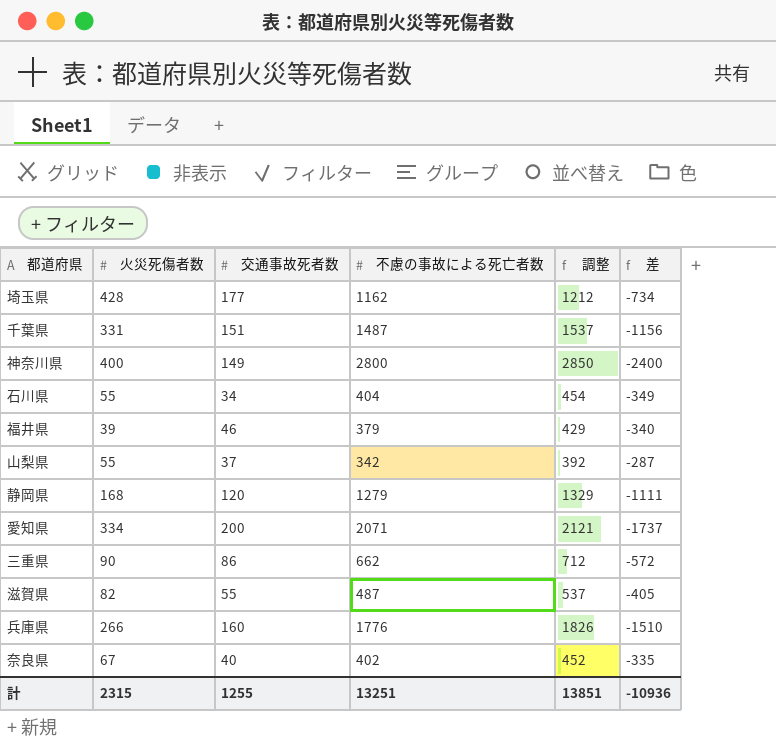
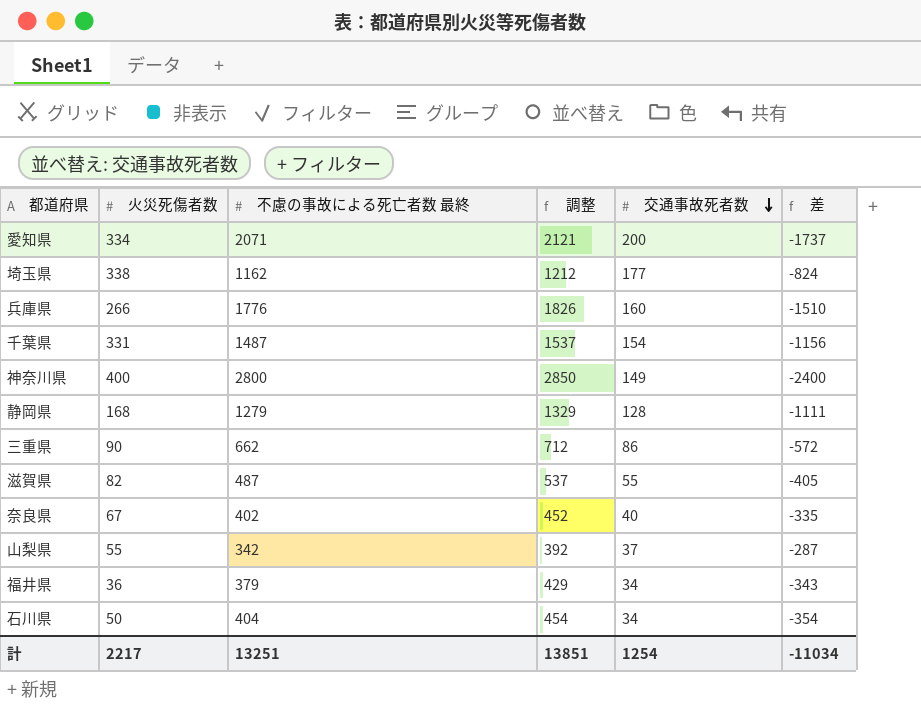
row order: none -> 交通事故死者数 descending
column name: 不慮の事故による死亡者数 -> 不慮の事故による死亡者数 最終
column 交通事故死者数 | position: 3 -> 5
埼玉県 | 火災死傷者数: 428 -> 338
埼玉県 | 差: -734 -> -824
千葉県 | 交通事故死者数: 151 -> 154
静岡県 | 交通事故死者数: 120 -> 128
福井県 | 火災死傷者数: 39 -> 36
福井県 | 交通事故死者数: 46 -> 34
福井県 | 差: -340 -> -343
石川県 | 火災死傷者数: 55 -> 50
石川県 | 差: -349 -> -354
計 | 火災死傷者数: 2315 -> 2217
計 | 交通事故死者数: 1255 -> 1254
計 | 差: -10936 -> -11034

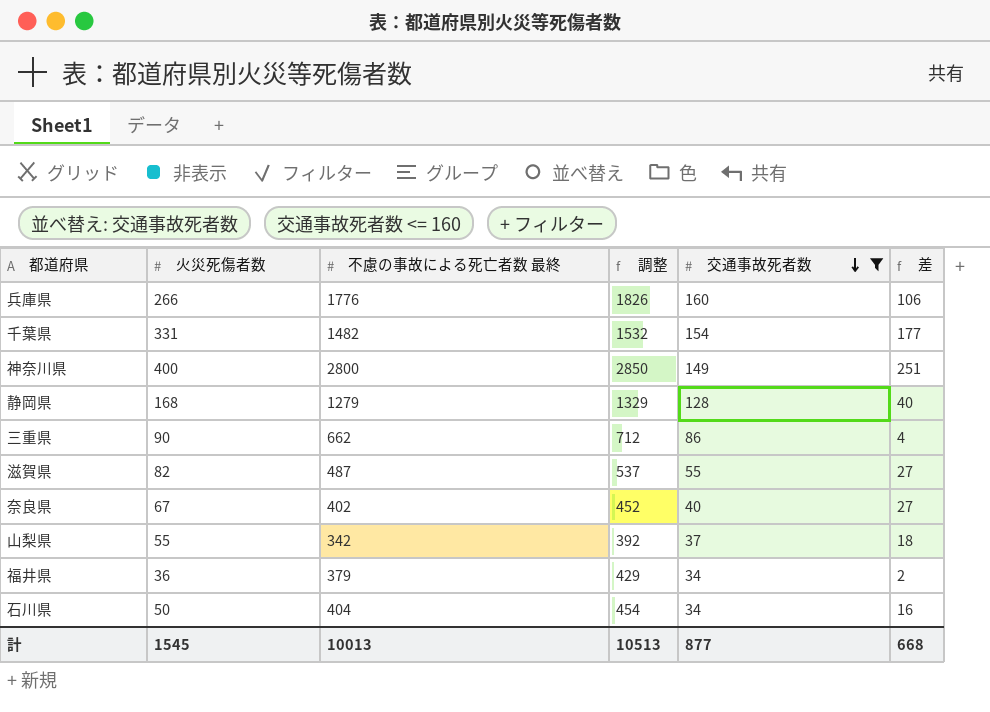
filter: none -> 交通事故死者数 <= 160
column 差 | formula: [火災死傷者数] - [不慮の事故による死亡者数 最終] -> [火災死傷者数] - [交通事故死者数]
千葉県 | 不慮の事故による死亡者数 最終: 1487 -> 1482
千葉県 | 調整: 1537 -> 1532
計 | 火災死傷者数: 2217 -> 1545
計 | 不慮の事故による死亡者数 最終: 13251 -> 10013
計 | 調整: 13851 -> 10513
計 | 交通事故死者数: 1254 -> 877
計 | 差: -11034 -> 668

